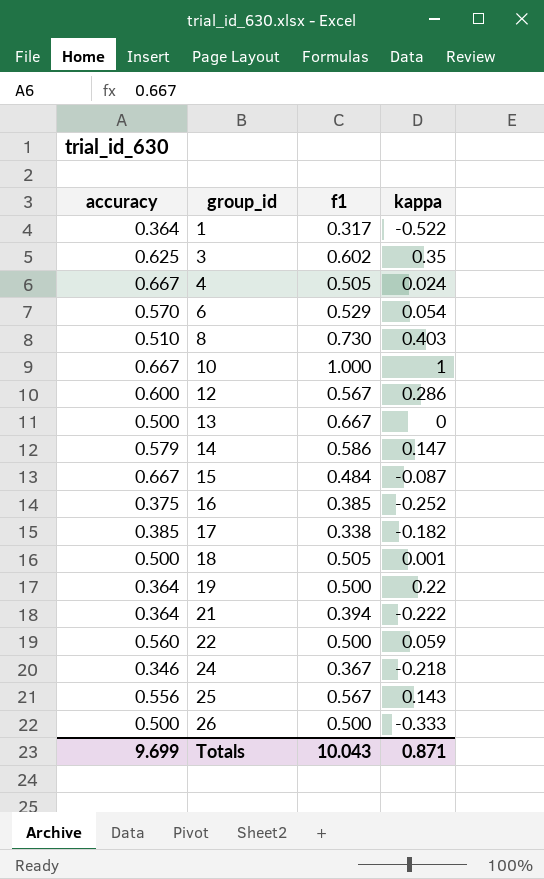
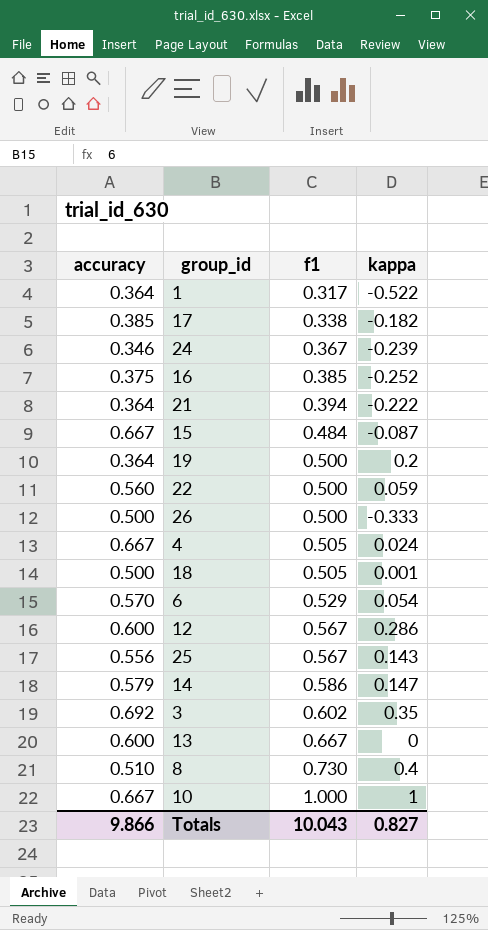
row order: group_id ascending -> f1 ascending
24 | kappa: -0.218 -> -0.239
19 | kappa: 0.22 -> 0.2
3 | accuracy: 0.625 -> 0.692
13 | accuracy: 0.500 -> 0.600
8 | kappa: 0.403 -> 0.4
Totals | accuracy: 9.699 -> 9.866
Totals | kappa: 0.871 -> 0.827

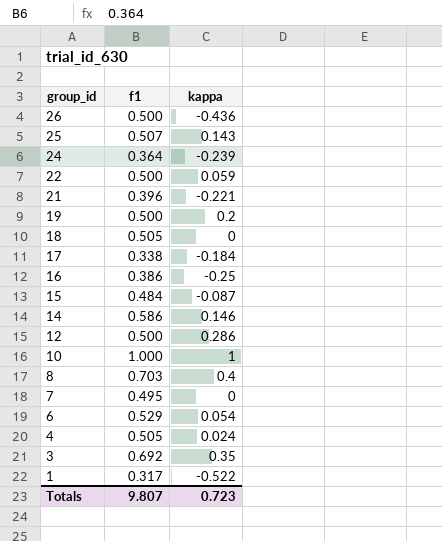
row order: f1 ascending -> group_id descending
column accuracy | position: 1 -> none
row 13: 0.600 | 0.667 | 0 -> none
26 | kappa: -0.333 -> -0.436
25 | f1: 0.567 -> 0.507
24 | f1: 0.367 -> 0.364
21 | f1: 0.394 -> 0.396
21 | kappa: -0.222 -> -0.221
18 | kappa: 0.001 -> 0
17 | kappa: -0.182 -> -0.184
16 | f1: 0.385 -> 0.386
16 | kappa: -0.252 -> -0.25
14 | kappa: 0.147 -> 0.146
12 | f1: 0.567 -> 0.500
8 | f1: 0.730 -> 0.703
row 7: none -> 0.495 | 0
3 | f1: 0.602 -> 0.692
Totals | f1: 10.043 -> 9.807
Totals | kappa: 0.827 -> 0.723

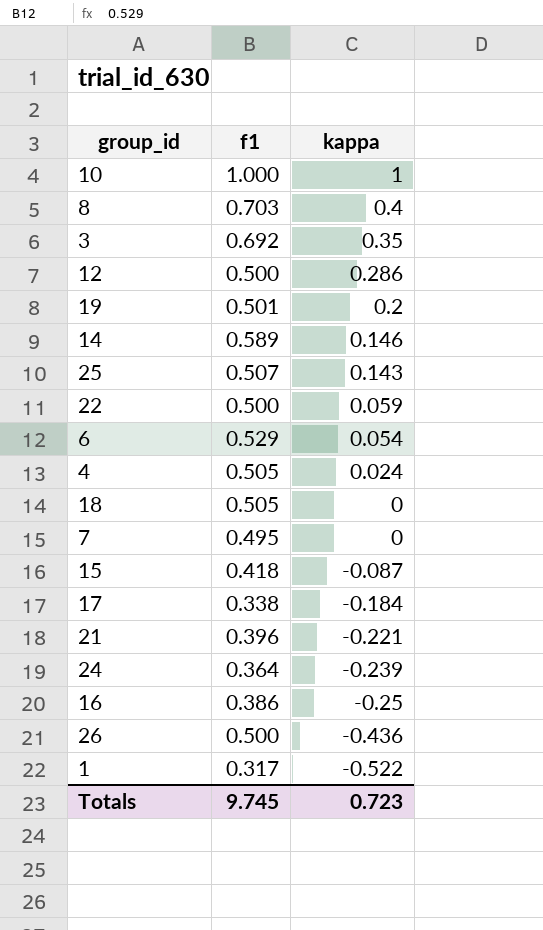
row order: group_id descending -> kappa descending
19 | f1: 0.500 -> 0.501
14 | f1: 0.586 -> 0.589
15 | f1: 0.484 -> 0.418
Totals | f1: 9.807 -> 9.745

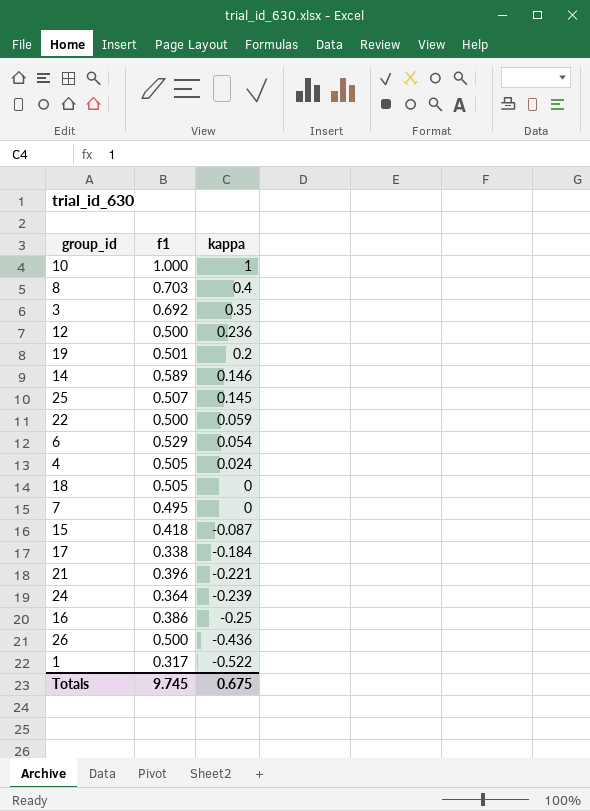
12 | kappa: 0.286 -> 0.236
25 | kappa: 0.143 -> 0.145
Totals | kappa: 0.723 -> 0.675

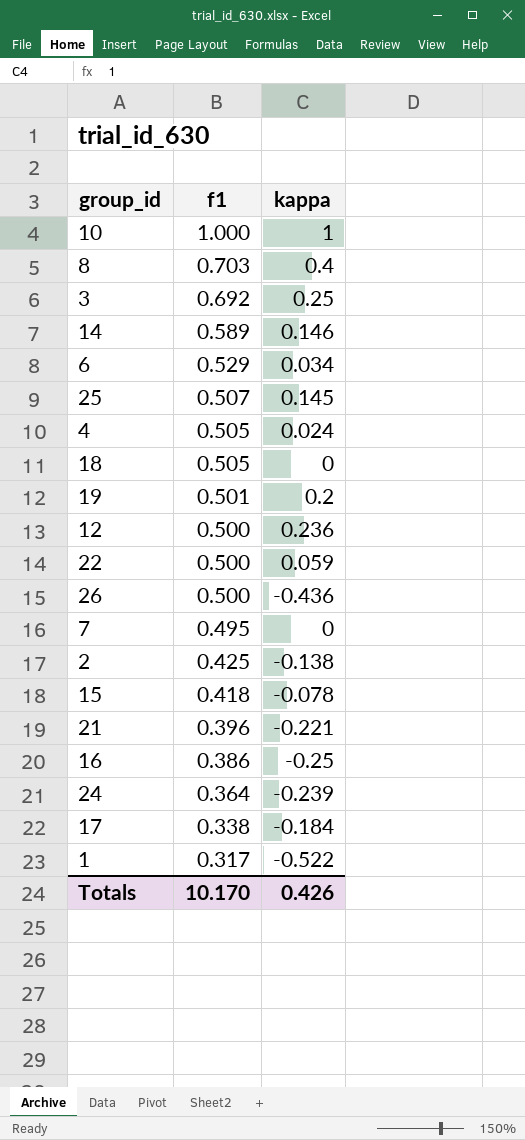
row order: kappa descending -> f1 descending
3 | kappa: 0.35 -> 0.25
6 | kappa: 0.054 -> 0.034
row 2: none -> 0.425 | -0.138
15 | kappa: -0.087 -> -0.078
Totals | f1: 9.745 -> 10.170
Totals | kappa: 0.675 -> 0.426

